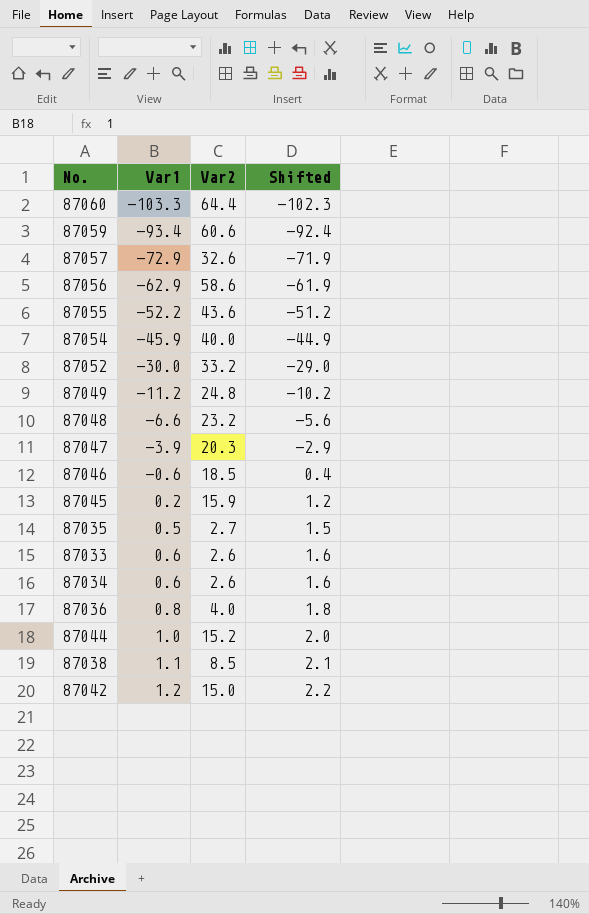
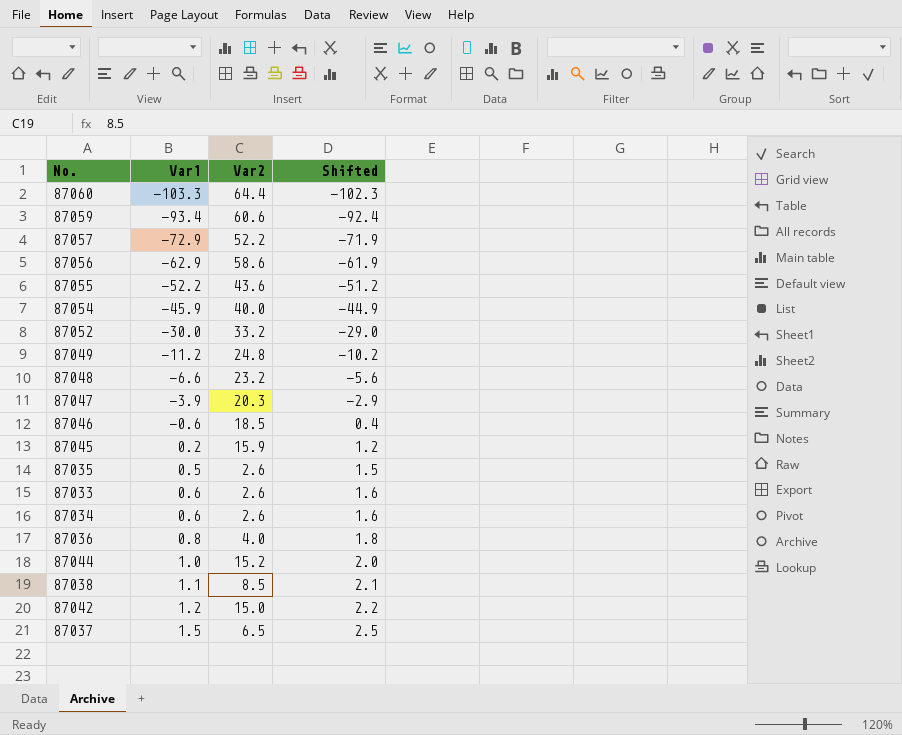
87057 | Var2: 32.6 -> 52.2
87035 | Var2: 2.7 -> 2.6
row 87037: none -> 1.5 | 6.5 | 2.5

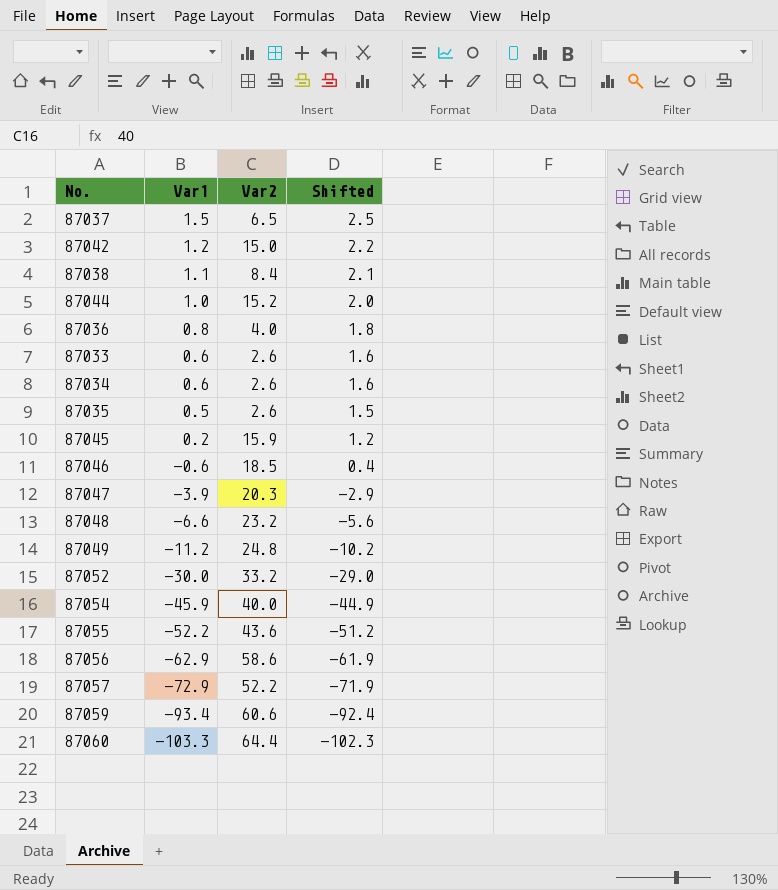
row order: Var1 ascending -> Var1 descending
87038 | Var2: 8.5 -> 8.4

